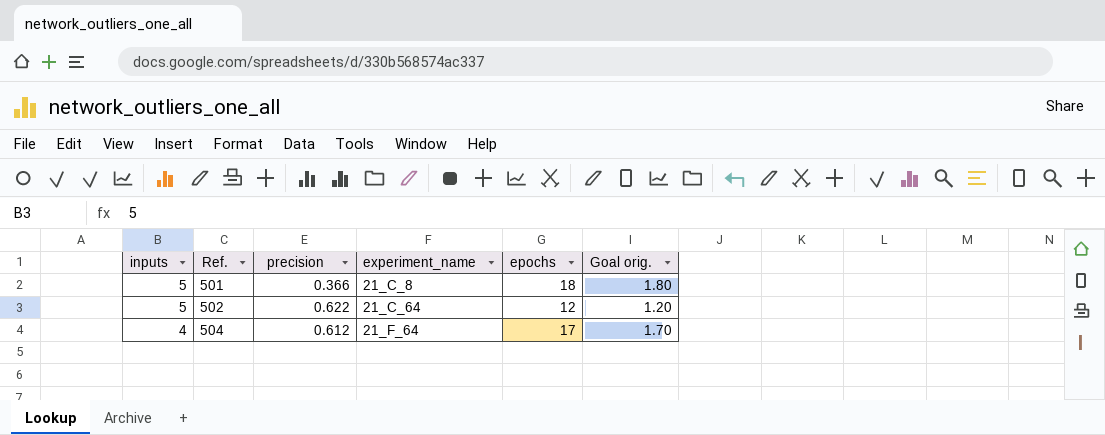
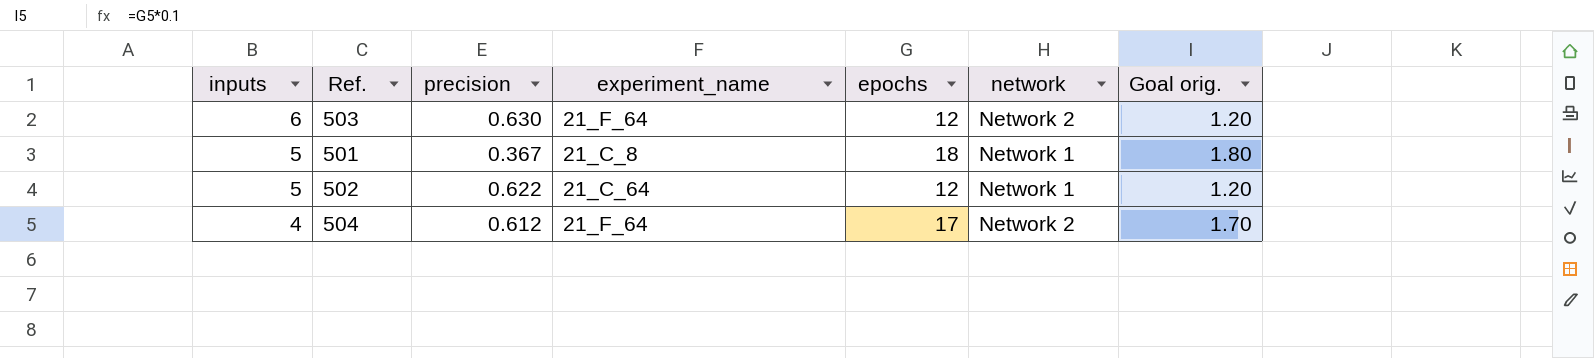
column network | position: none -> 6
row 503: none -> 6 | 0.630 | 21_F_64 | 12 | Network 2 | 1.20
501 | precision: 0.366 -> 0.367

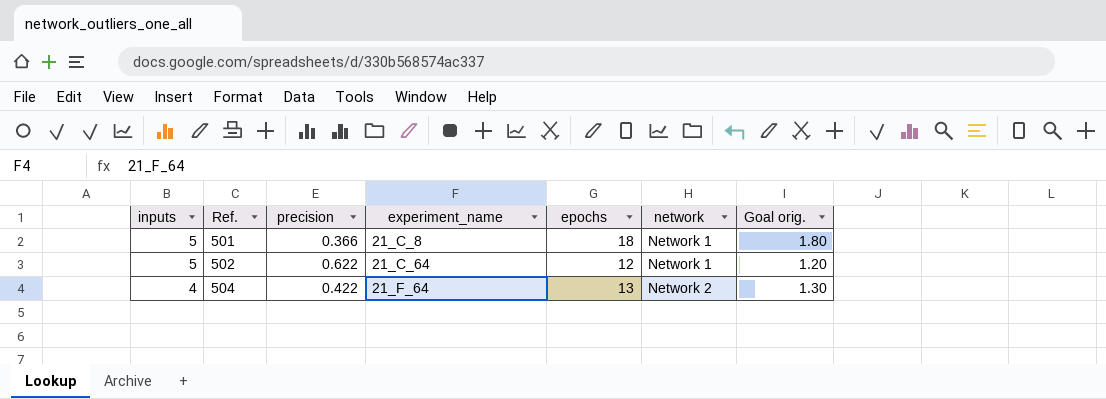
row 503: 6 | 0.630 | 21_F_64 | 12 | Network 2 | 1.20 -> none
501 | precision: 0.367 -> 0.366
504 | precision: 0.612 -> 0.422
504 | epochs: 17 -> 13
504 | Goal orig.: 1.70 -> 1.30

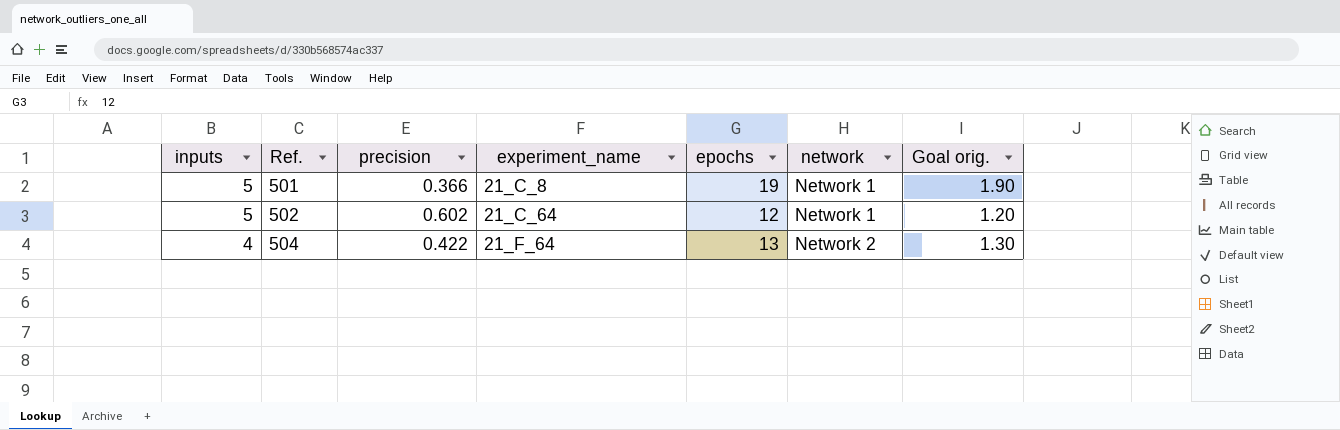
501 | epochs: 18 -> 19
501 | Goal orig.: 1.80 -> 1.90
502 | precision: 0.622 -> 0.602

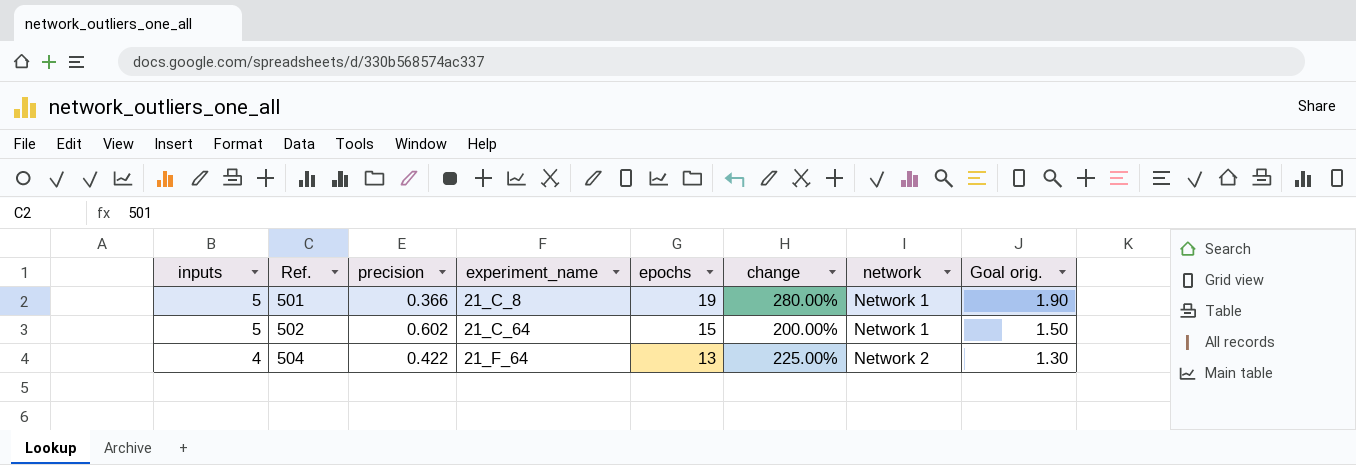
column change | formula: none -> ([epochs] - [inputs]) / [inputs]
502 | epochs: 12 -> 15
502 | Goal orig.: 1.20 -> 1.50

